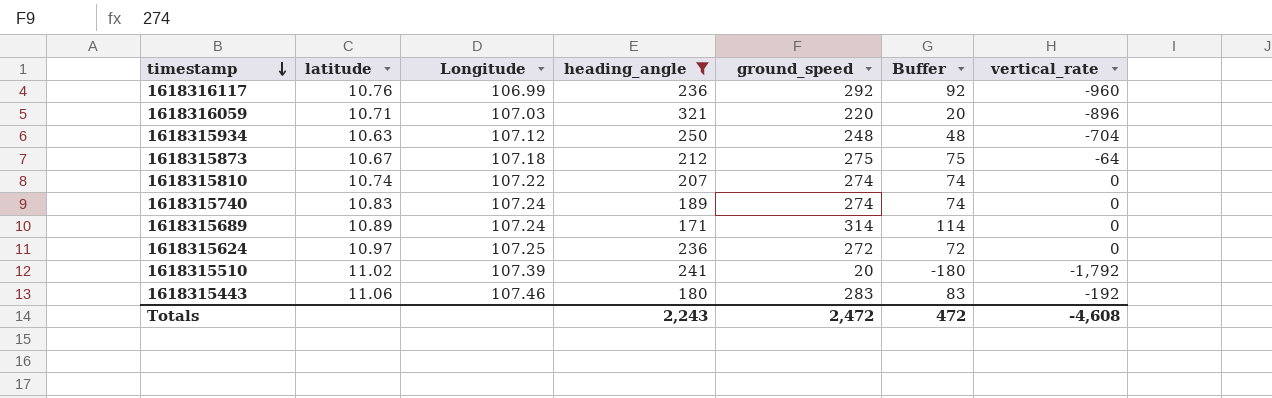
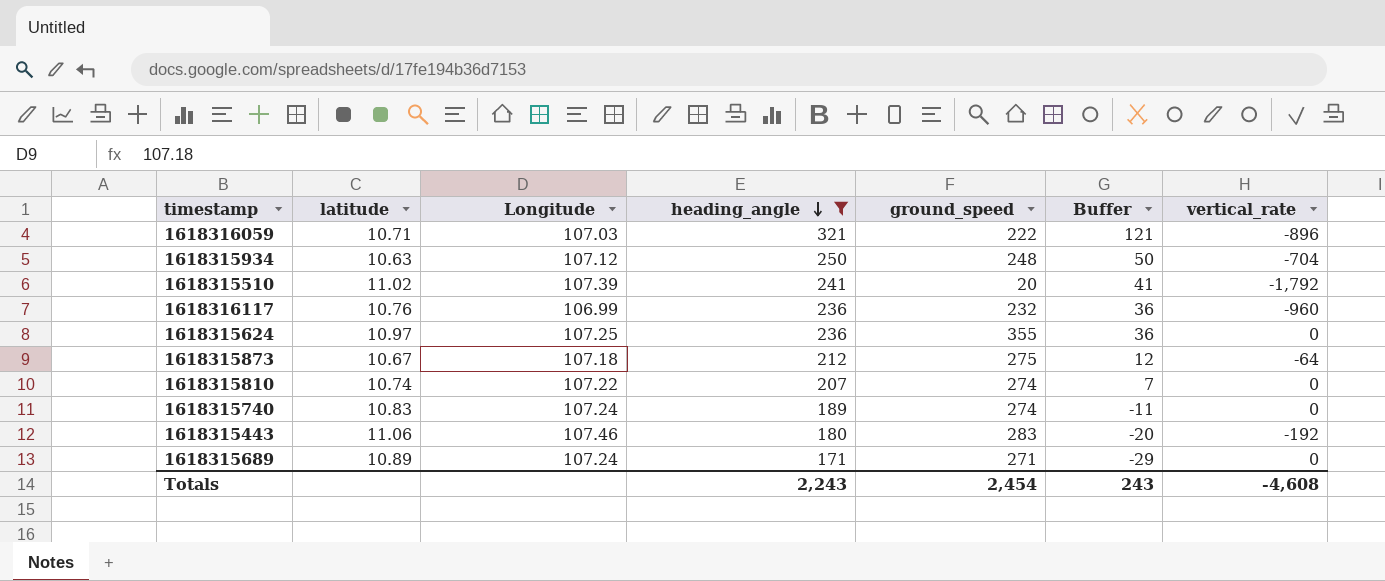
row order: timestamp descending -> heading_angle descending
column Buffer | formula: [ground_speed] - 200 -> [heading_angle] - 200
1618316059 | ground_speed: 220 -> 222
1618316117 | ground_speed: 292 -> 232
1618315624 | ground_speed: 272 -> 355
1618315689 | ground_speed: 314 -> 271
Totals | ground_speed: 2,472 -> 2,454
Totals | Buffer: 472 -> 243

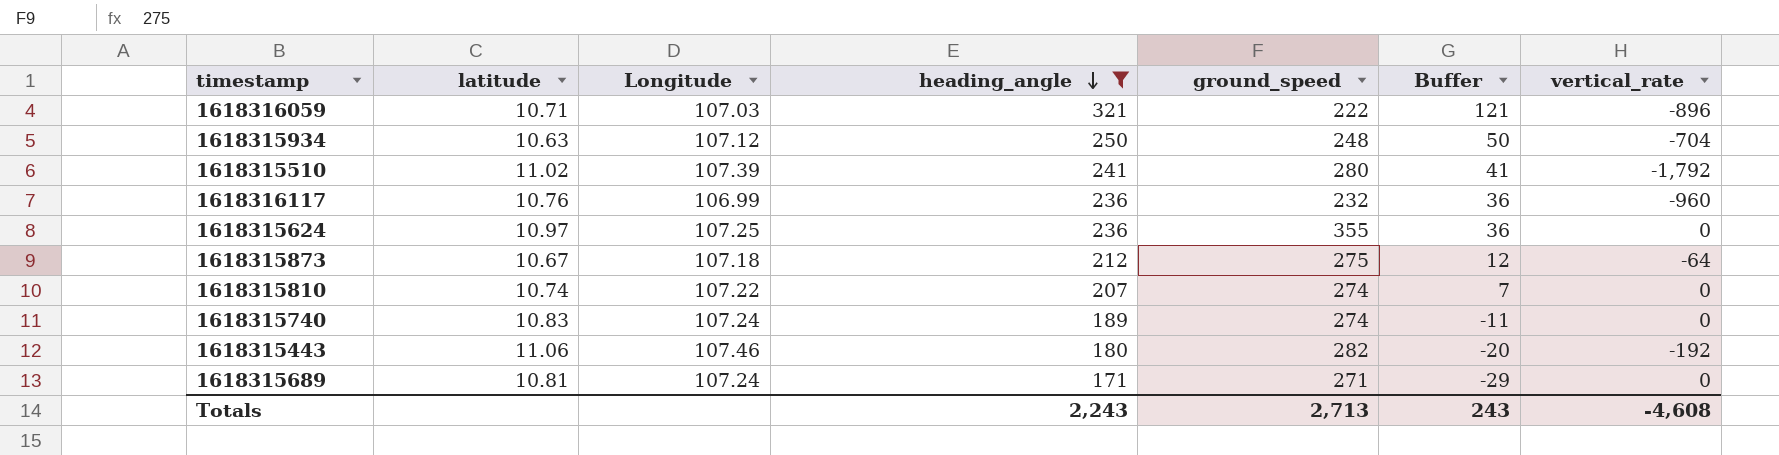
1618315510 | ground_speed: 20 -> 280
1618315443 | ground_speed: 283 -> 282
1618315689 | latitude: 10.89 -> 10.81
Totals | ground_speed: 2,454 -> 2,713

